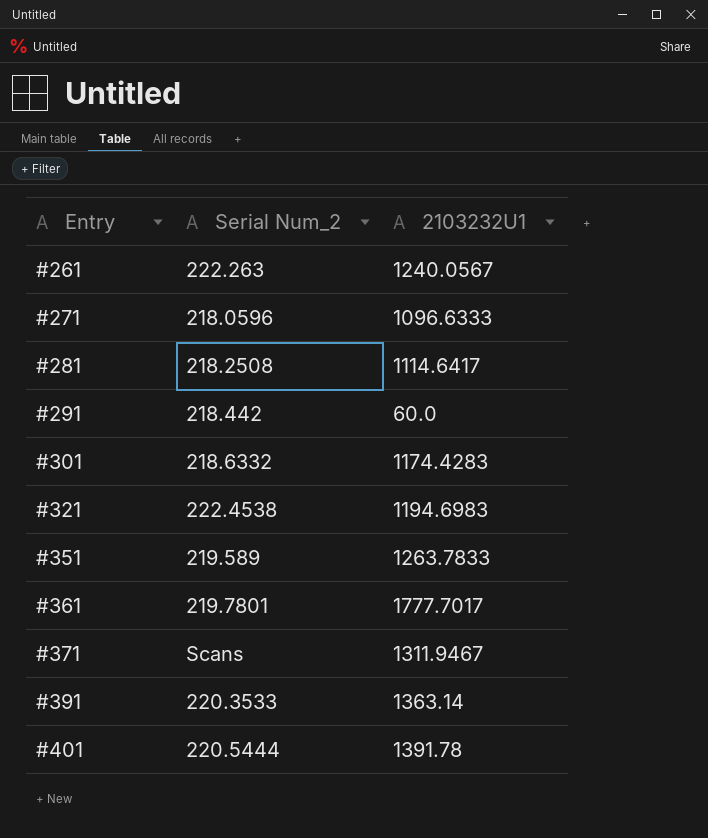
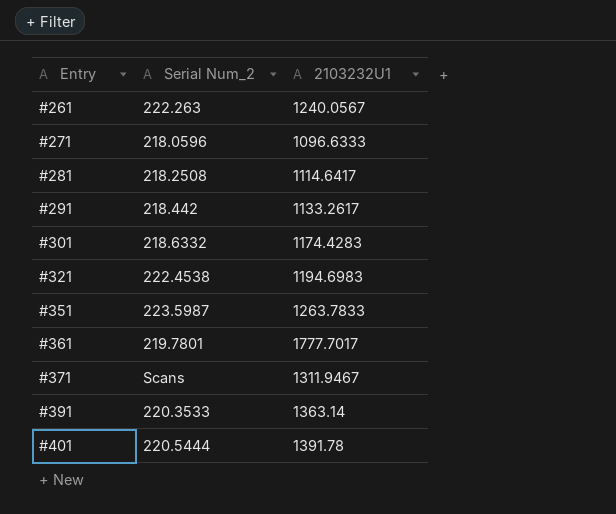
#291 | 2103232U1: 60.0 -> 1133.2617
#351 | Serial Num_2: 219.589 -> 223.5987

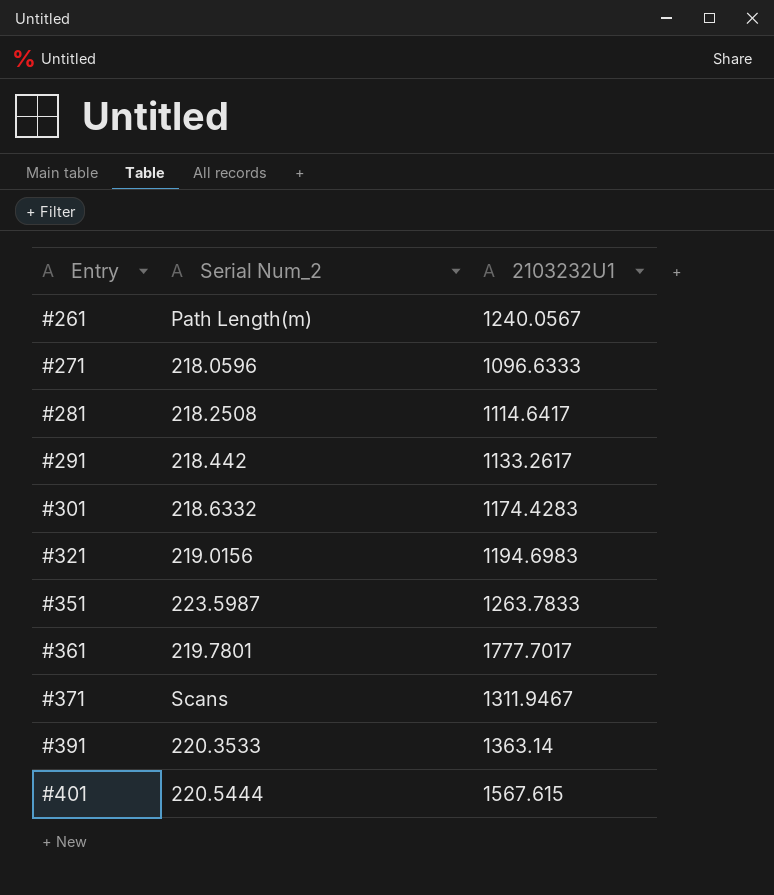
#261 | Serial Num_2: 222.263 -> Path Length(m)
#321 | Serial Num_2: 222.4538 -> 219.0156
#401 | 2103232U1: 1391.78 -> 1567.615

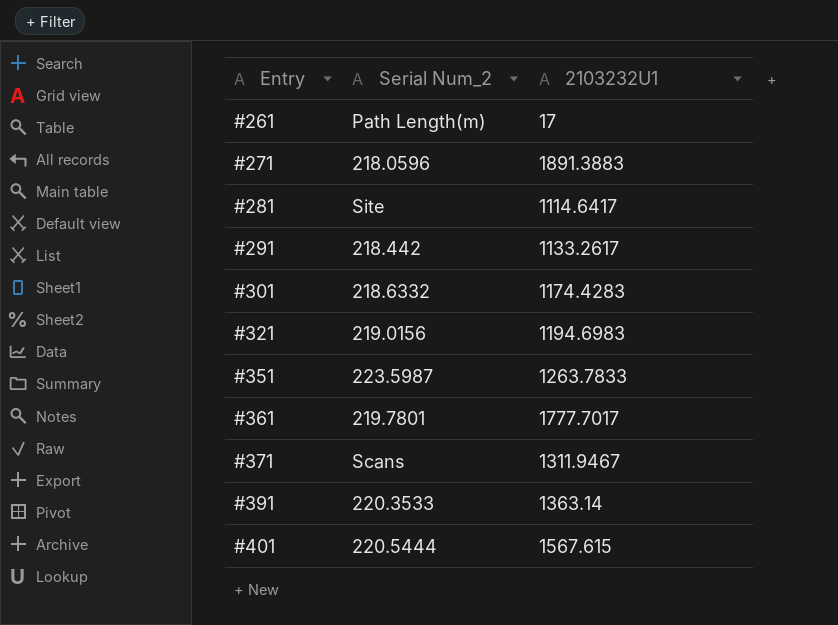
#261 | 2103232U1: 1240.0567 -> 17
#271 | 2103232U1: 1096.6333 -> 1891.3883
#281 | Serial Num_2: 218.2508 -> Site

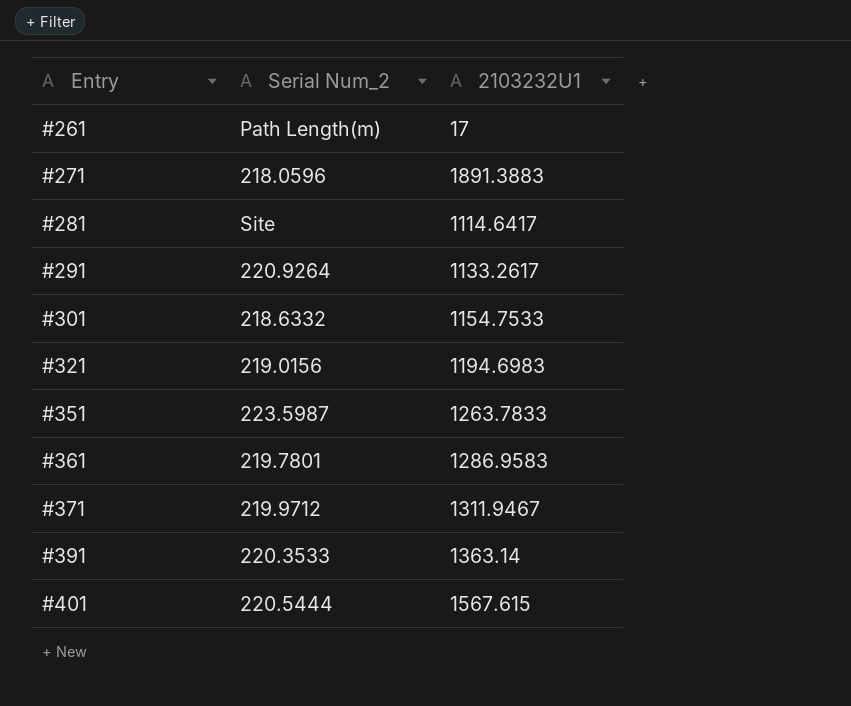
#291 | Serial Num_2: 218.442 -> 220.9264
#301 | 2103232U1: 1174.4283 -> 1154.7533
#361 | 2103232U1: 1777.7017 -> 1286.9583
#371 | Serial Num_2: Scans -> 219.9712

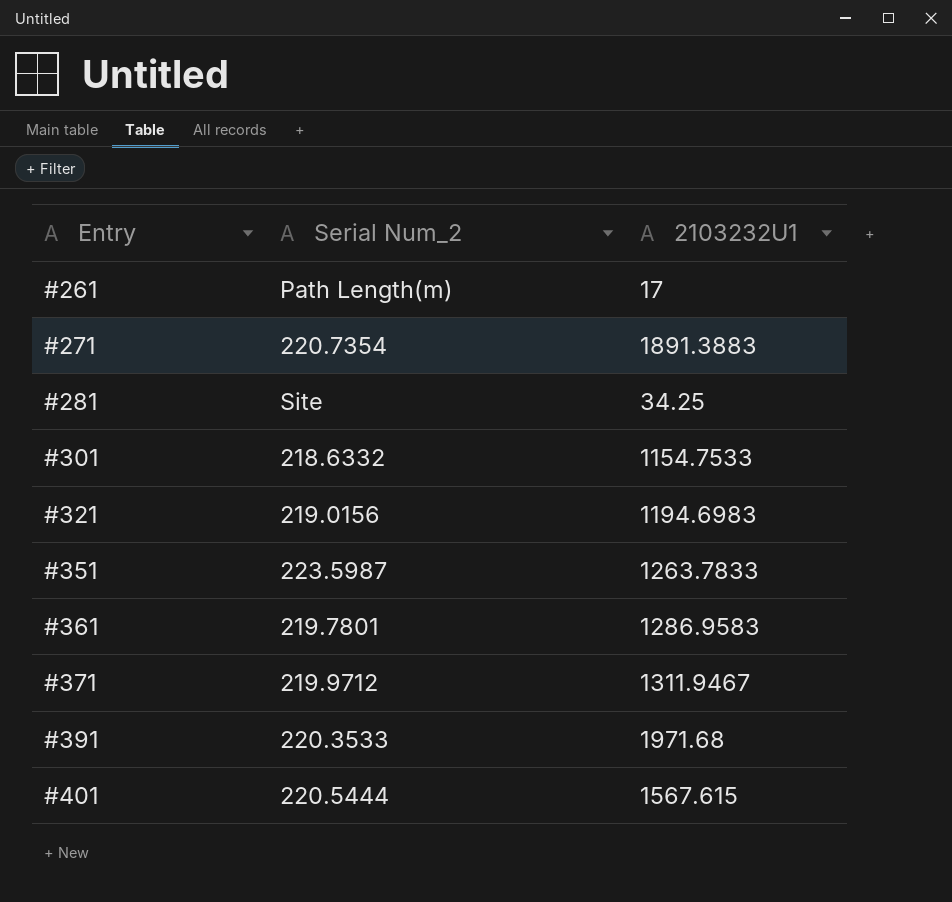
row #291: 220.9264 | 1133.2617 -> none
#271 | Serial Num_2: 218.0596 -> 220.7354
#281 | 2103232U1: 1114.6417 -> 34.25
#391 | 2103232U1: 1363.14 -> 1971.68

